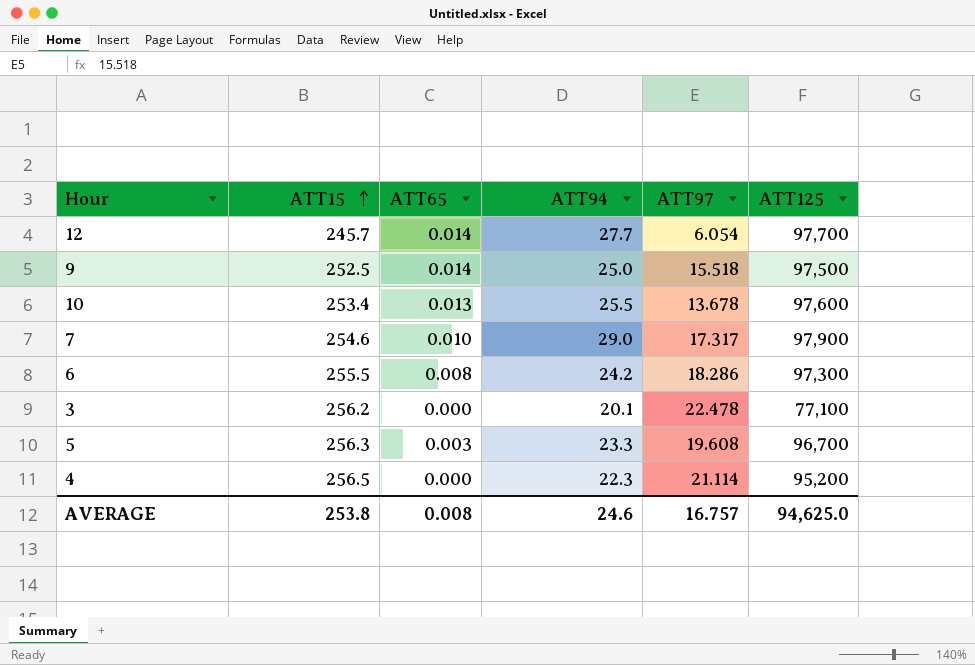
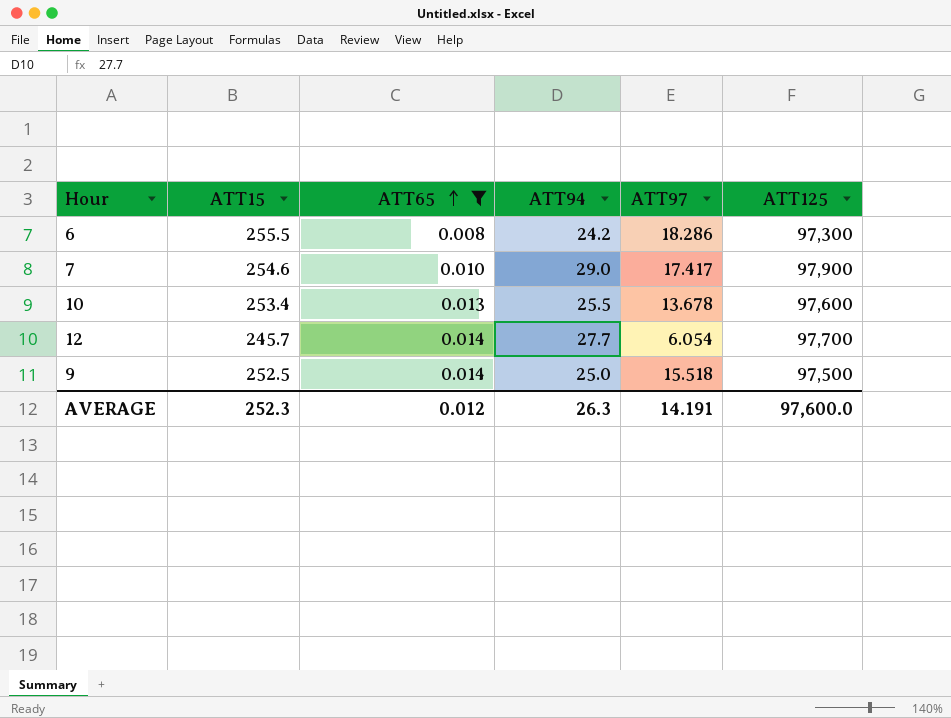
filter: none -> ATT65 >= 0.008
row order: ATT15 ascending -> ATT65 ascending
7 | ATT97: 17.317 -> 17.417
AVERAGE | ATT15: 253.8 -> 252.3
AVERAGE | ATT65: 0.008 -> 0.012
AVERAGE | ATT94: 24.6 -> 26.3
AVERAGE | ATT97: 16.757 -> 14.191
AVERAGE | ATT125: 94,625.0 -> 97,600.0

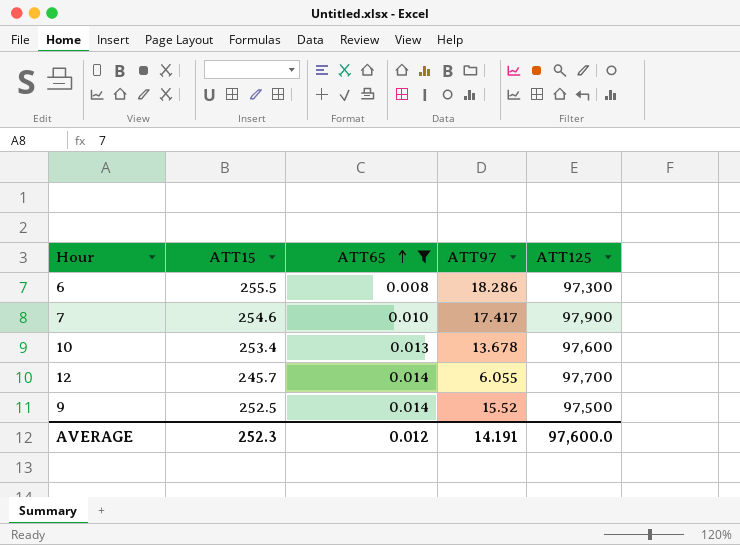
column ATT94 | position: 4 -> none
12 | ATT97: 6.054 -> 6.055
9 | ATT97: 15.518 -> 15.52

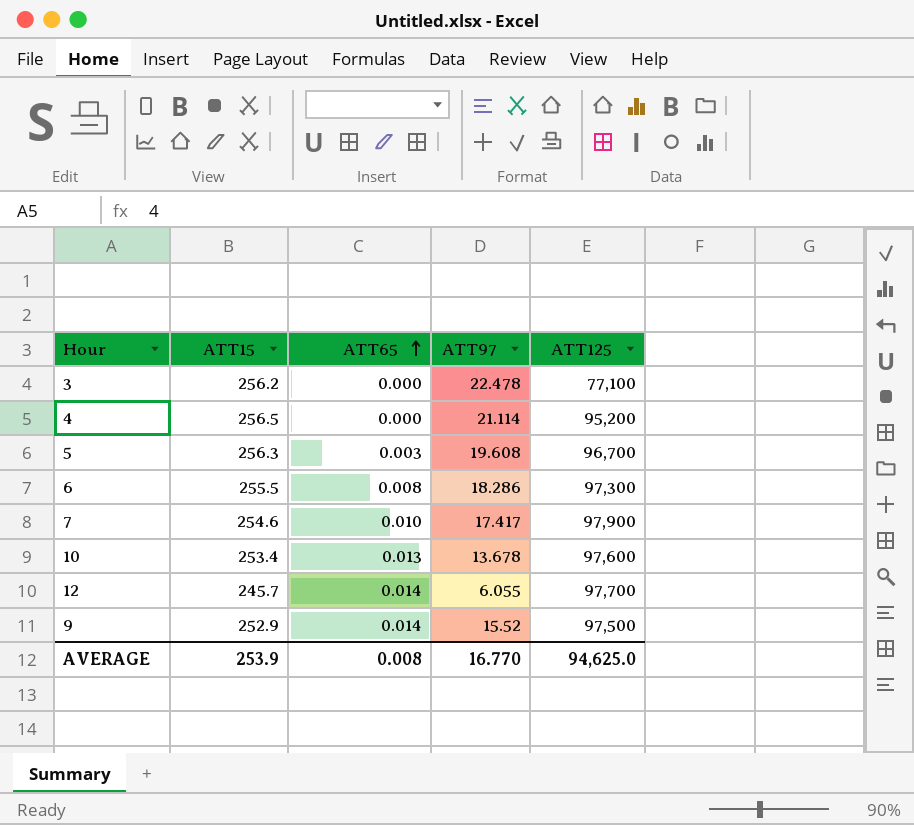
filter: ATT65 >= 0.008 -> none
9 | ATT15: 252.5 -> 252.9
AVERAGE | ATT15: 252.3 -> 253.9
AVERAGE | ATT65: 0.012 -> 0.008
AVERAGE | ATT97: 14.191 -> 16.770
AVERAGE | ATT125: 97,600.0 -> 94,625.0

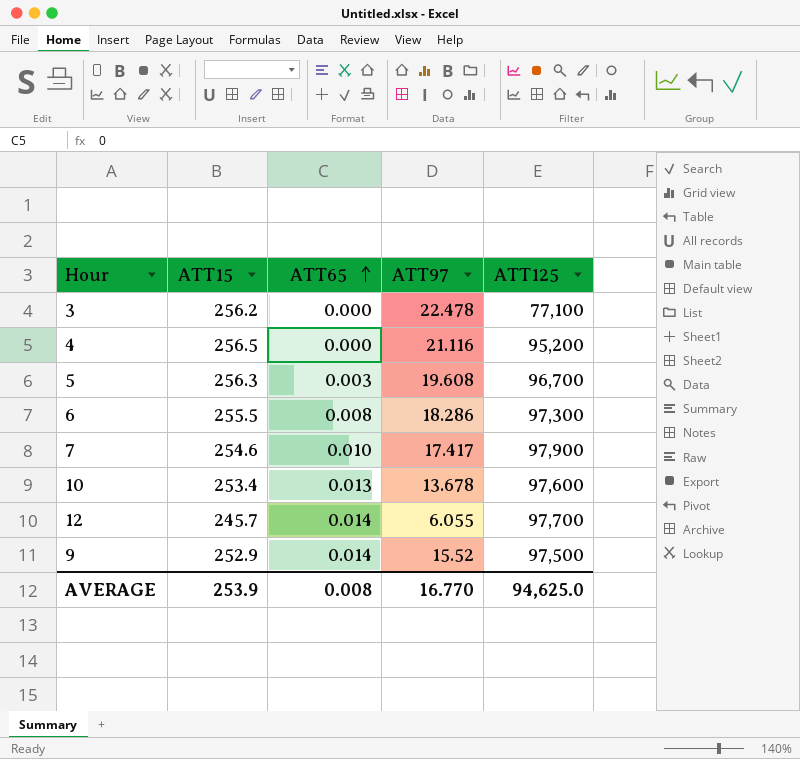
4 | ATT97: 21.114 -> 21.116

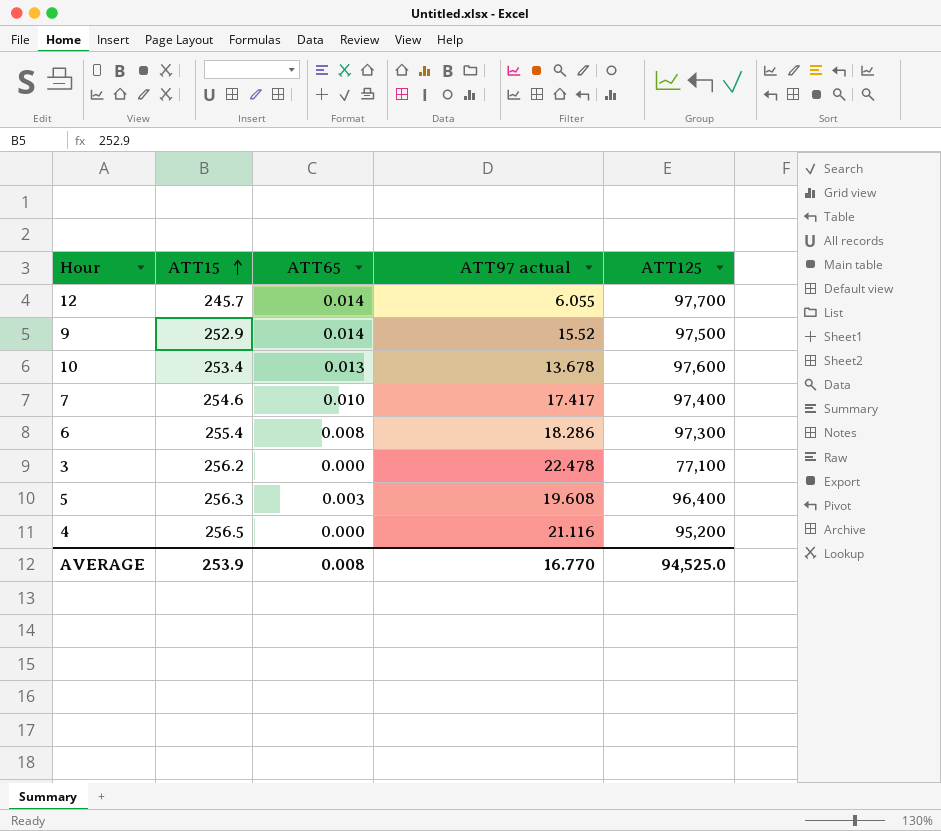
row order: ATT65 ascending -> ATT15 ascending
column name: ATT97 -> ATT97 actual
7 | ATT125: 97,900 -> 97,400
6 | ATT15: 255.5 -> 255.4
5 | ATT125: 96,700 -> 96,400
AVERAGE | ATT125: 94,625.0 -> 94,525.0

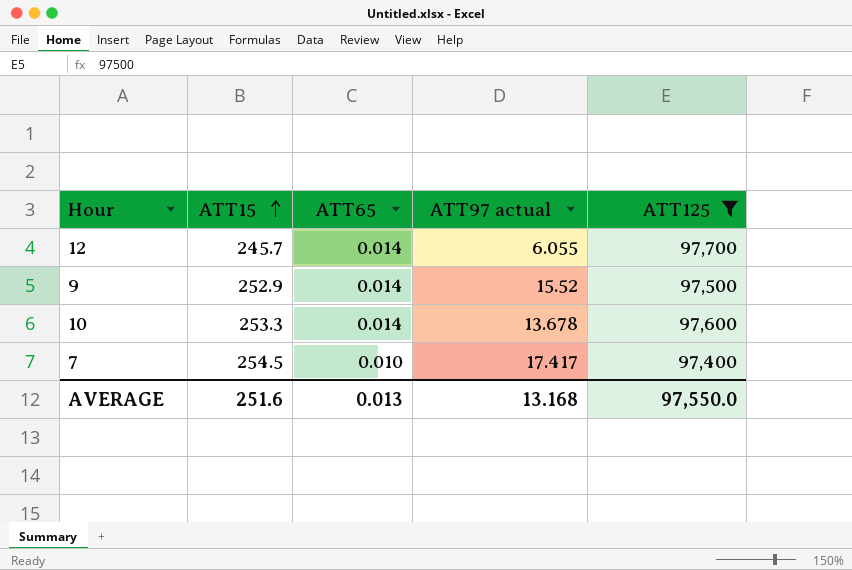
filter: none -> ATT125 >= 97,400
10 | ATT15: 253.4 -> 253.3
10 | ATT65: 0.013 -> 0.014
7 | ATT15: 254.6 -> 254.5
AVERAGE | ATT15: 253.9 -> 251.6
AVERAGE | ATT65: 0.008 -> 0.013
AVERAGE | ATT97 actual: 16.770 -> 13.168
AVERAGE | ATT125: 94,525.0 -> 97,550.0

